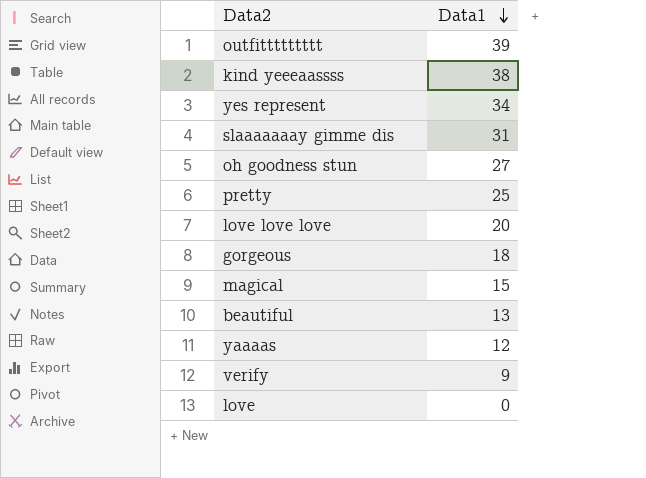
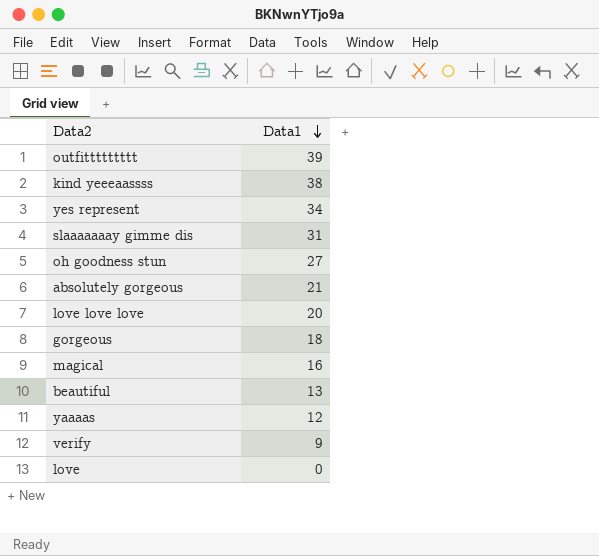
row pretty: 25 -> none
row absolutely gorgeous: none -> 21
magical | Data1: 15 -> 16

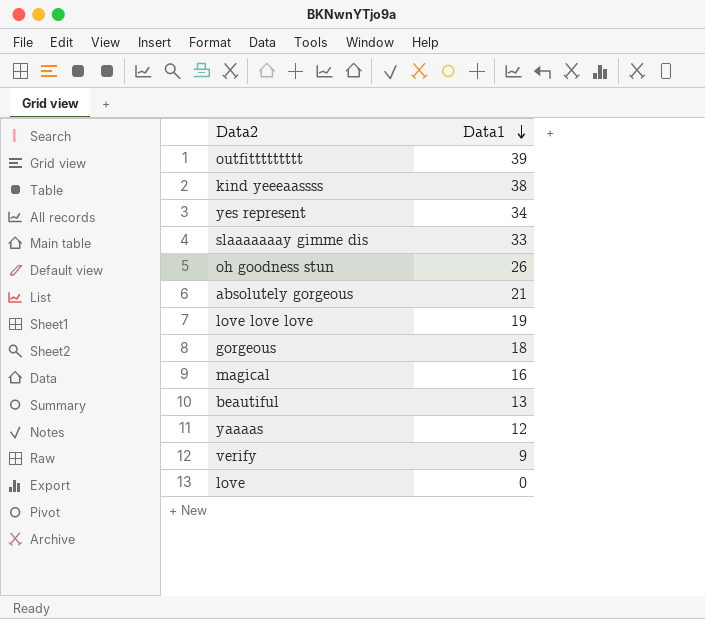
slaaaaaaay gimme dis | Data1: 31 -> 33
oh goodness stun | Data1: 27 -> 26
love love love | Data1: 20 -> 19

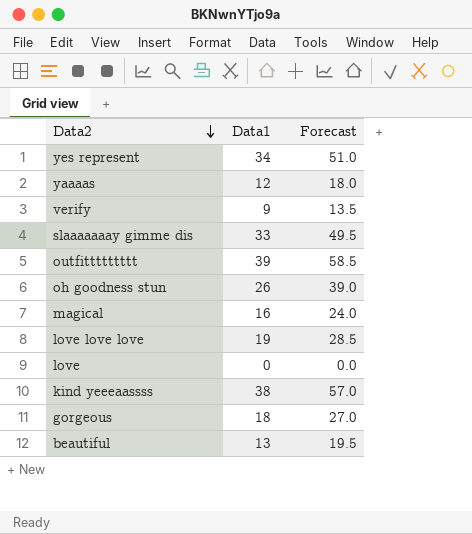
row order: Data1 descending -> Data2 descending
column Forecast | formula: none -> [Data1] * 1.5
row absolutely gorgeous: 21 -> none

